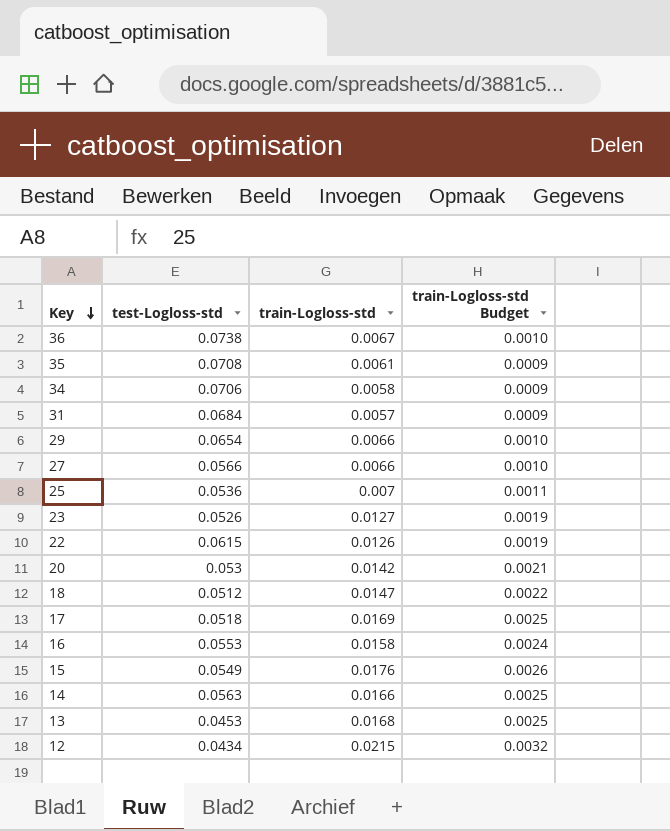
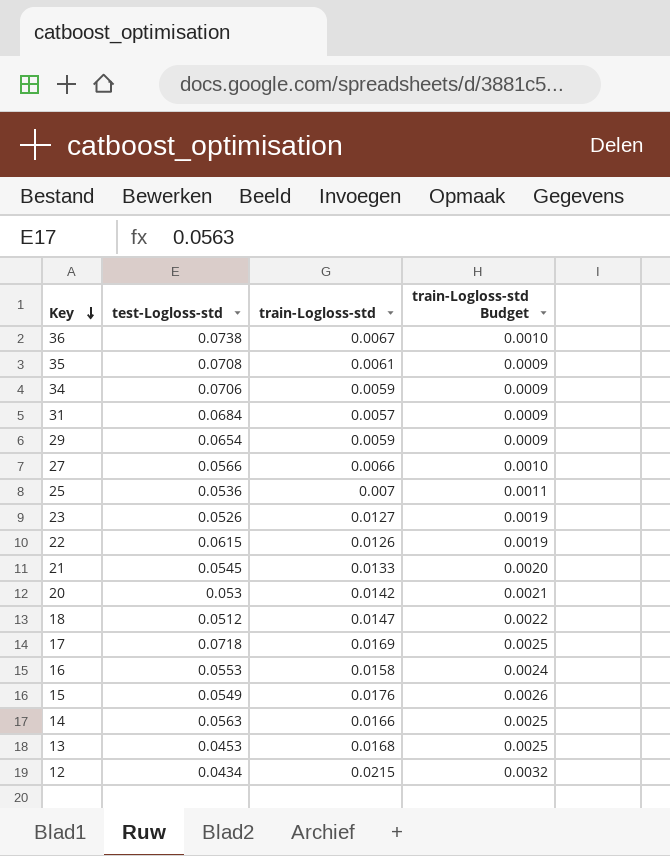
34 | train-Logloss-std: 0.0058 -> 0.0059
29 | train-Logloss-std: 0.0066 -> 0.0059
29 | train-Logloss-std Budget: 0.0010 -> 0.0009
row 21: none -> 0.0545 | 0.0133 | 0.0020
17 | test-Logloss-std: 0.0518 -> 0.0718

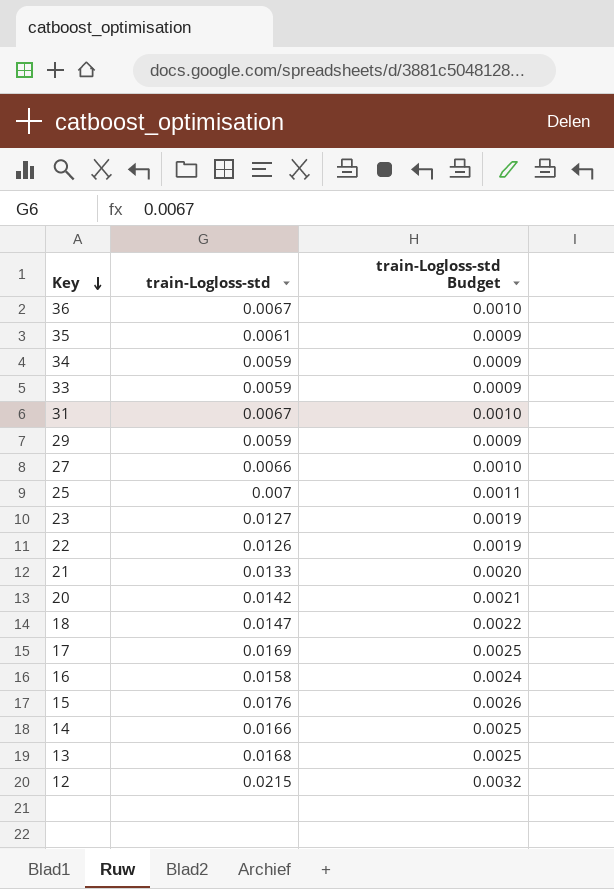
column test-Logloss-std | position: 2 -> none
row 33: none -> 0.0059 | 0.0009
31 | train-Logloss-std: 0.0057 -> 0.0067
31 | train-Logloss-std Budget: 0.0009 -> 0.0010

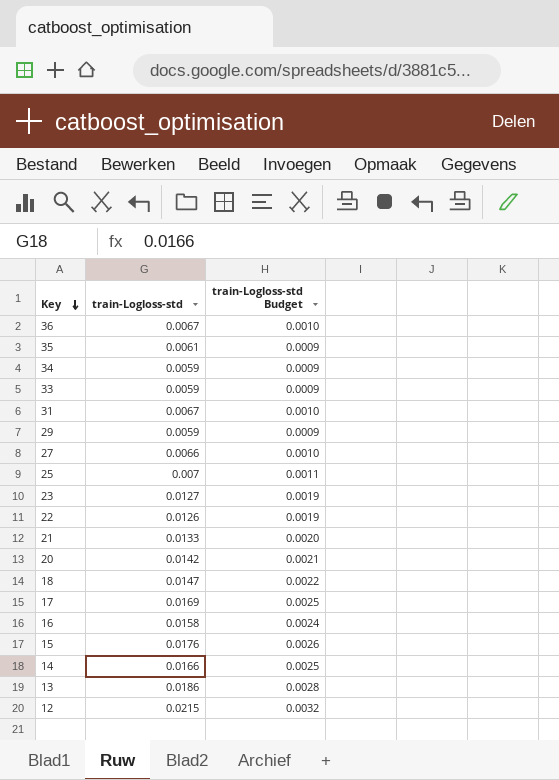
13 | train-Logloss-std: 0.0168 -> 0.0186
13 | train-Logloss-std Budget: 0.0025 -> 0.0028

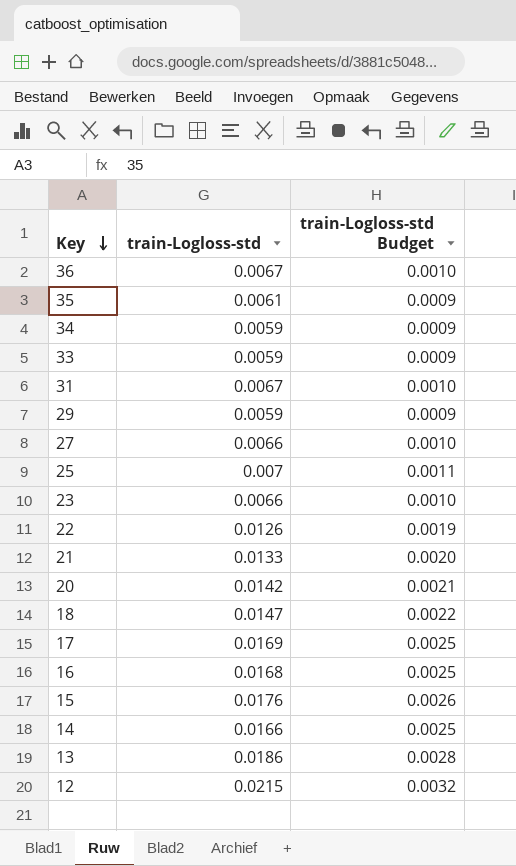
23 | train-Logloss-std: 0.0127 -> 0.0066
23 | train-Logloss-std Budget: 0.0019 -> 0.0010
16 | train-Logloss-std: 0.0158 -> 0.0168
16 | train-Logloss-std Budget: 0.0024 -> 0.0025

